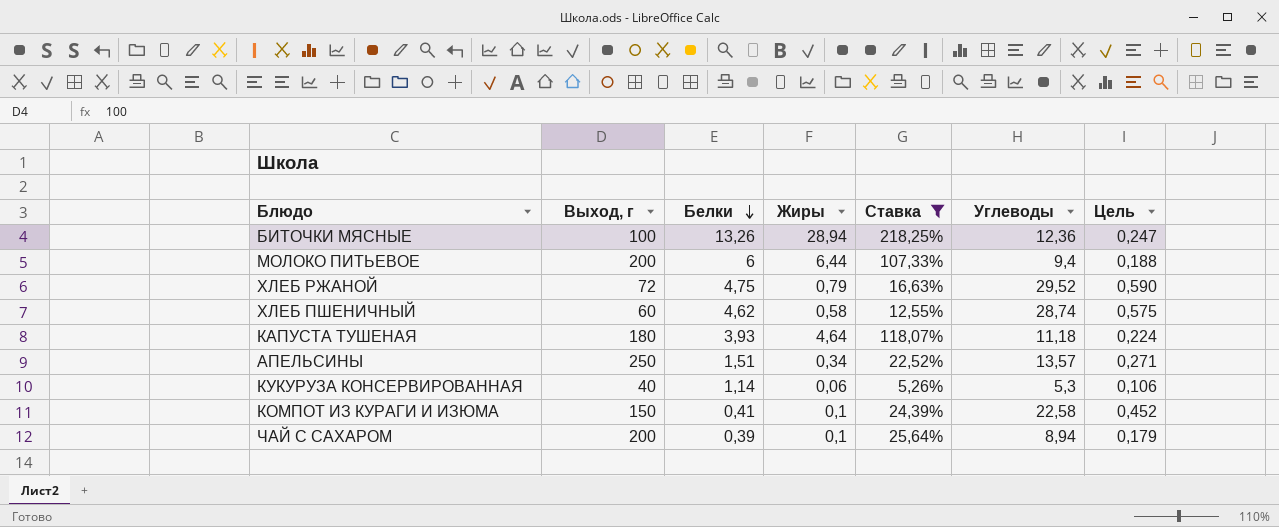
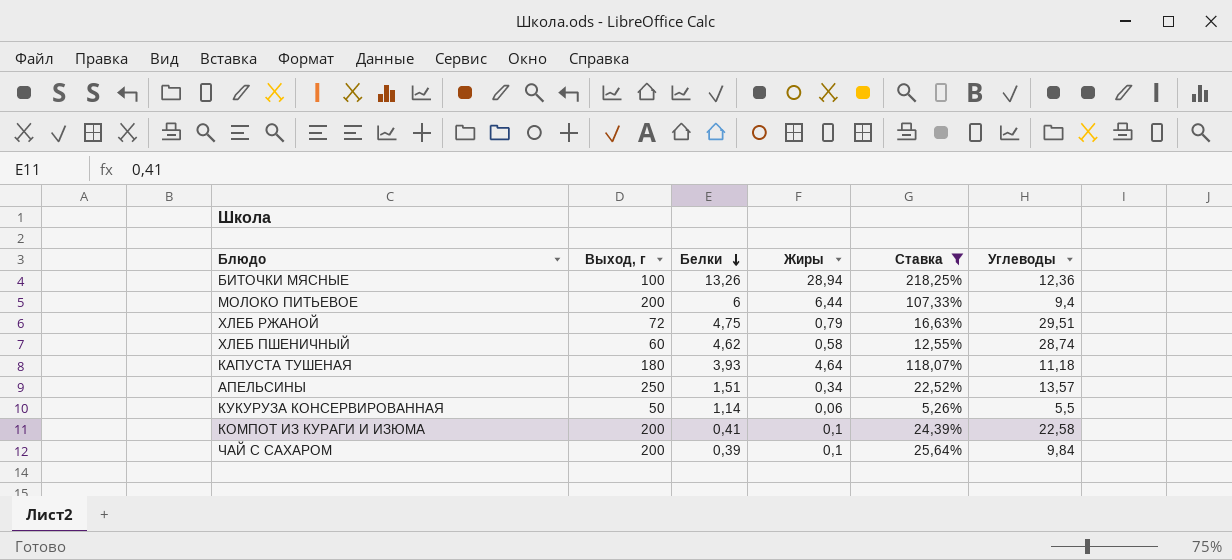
column Цель | formula: [Углеводы] * 0,02 -> none
ХЛЕБ РЖАНОЙ | Углеводы: 29,52 -> 29,51
КУКУРУЗА КОНСЕРВИРОВАННАЯ | Выход, г: 40 -> 50
КУКУРУЗА КОНСЕРВИРОВАННАЯ | Углеводы: 5,3 -> 5,5
КОМПОТ ИЗ КУРАГИ И ИЗЮМА | Выход, г: 150 -> 200
ЧАЙ С САХАРОМ | Углеводы: 8,94 -> 9,84

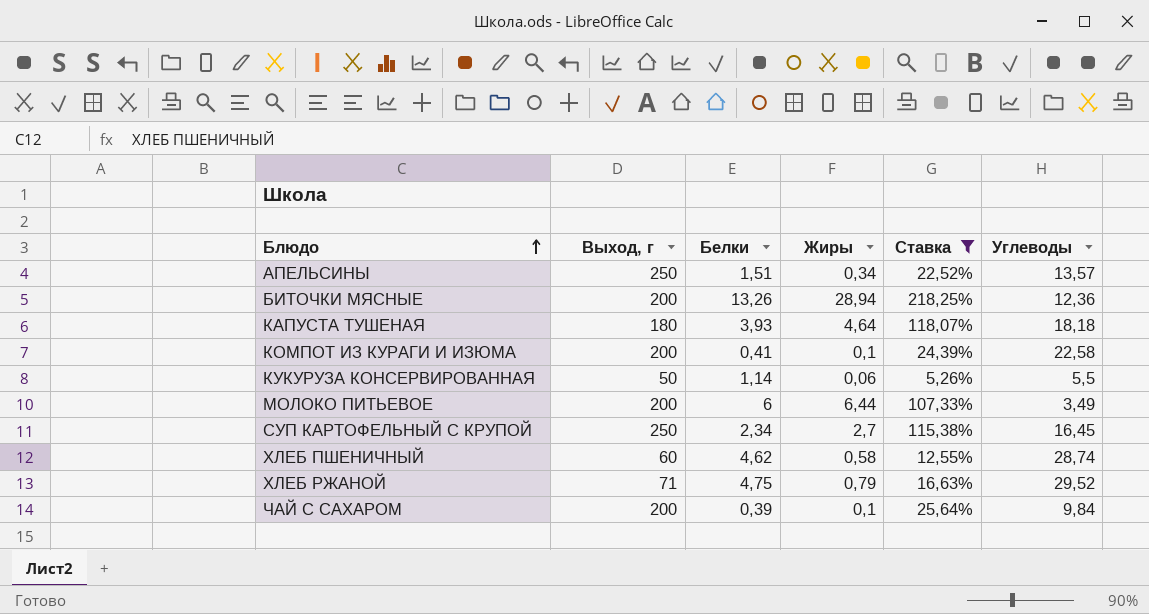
row order: Белки descending -> Блюдо ascending
БИТОЧКИ МЯСНЫЕ | Выход, г: 100 -> 200
КАПУСТА ТУШЕНАЯ | Углеводы: 11,18 -> 18,18
МОЛОКО ПИТЬЕВОЕ | Углеводы: 9,4 -> 3,49
row СУП КАРТОФЕЛЬНЫЙ С КРУПОЙ: none -> 250 | 2,34 | 2,7 | 115,38% | 16,45
ХЛЕБ РЖАНОЙ | Выход, г: 72 -> 71
ХЛЕБ РЖАНОЙ | Углеводы: 29,51 -> 29,52

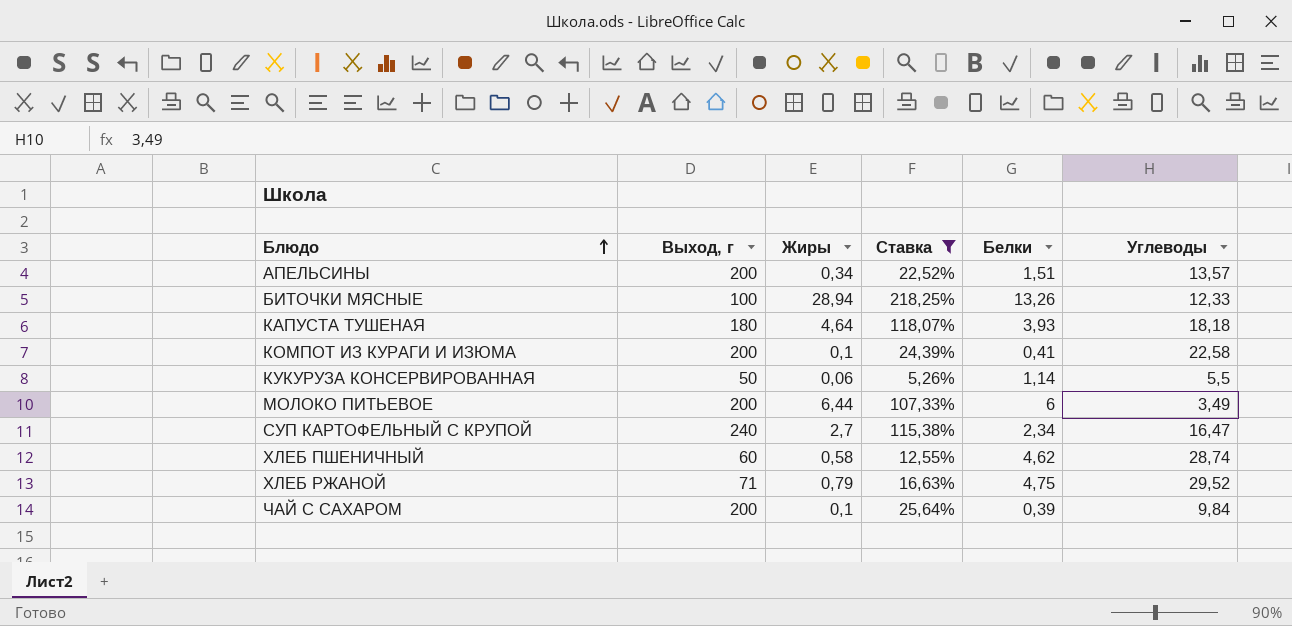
column Белки | position: 3 -> 5
АПЕЛЬСИНЫ | Выход, г: 250 -> 200
БИТОЧКИ МЯСНЫЕ | Выход, г: 200 -> 100
БИТОЧКИ МЯСНЫЕ | Углеводы: 12,36 -> 12,33
СУП КАРТОФЕЛЬНЫЙ С КРУПОЙ | Выход, г: 250 -> 240
СУП КАРТОФЕЛЬНЫЙ С КРУПОЙ | Углеводы: 16,45 -> 16,47

